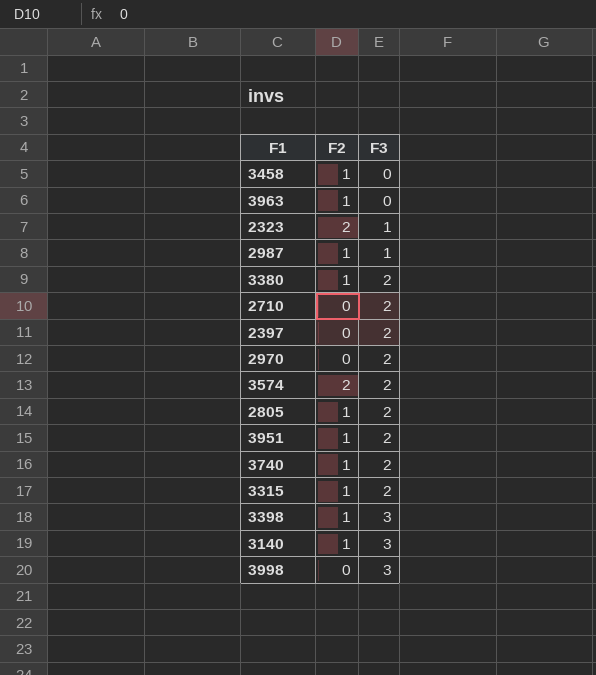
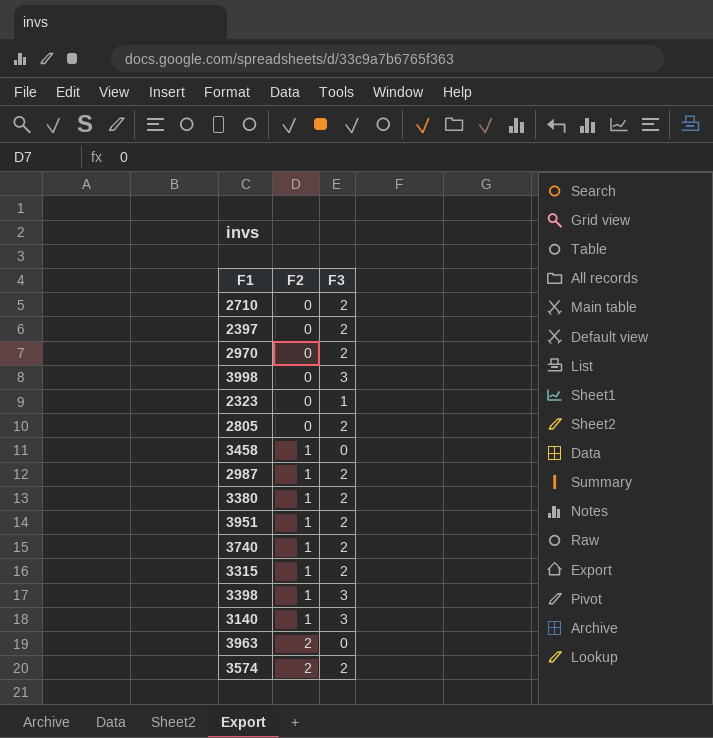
row order: F3 ascending -> F2 ascending
2323 | F2: 2 -> 0
2805 | F2: 1 -> 0
2987 | F3: 1 -> 2
3963 | F2: 1 -> 2

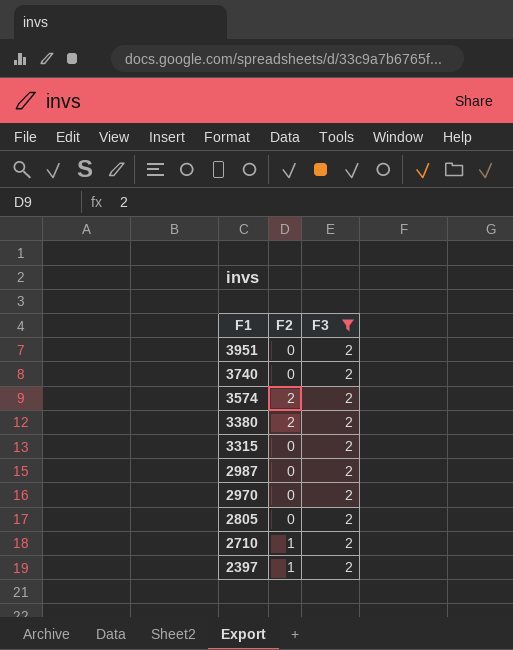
filter: none -> F3 = 2
row order: F2 ascending -> F1 descending
3951 | F2: 1 -> 0
3740 | F2: 1 -> 0
3380 | F2: 1 -> 2
3315 | F2: 1 -> 0
2987 | F2: 1 -> 0
2710 | F2: 0 -> 1
2397 | F2: 0 -> 1

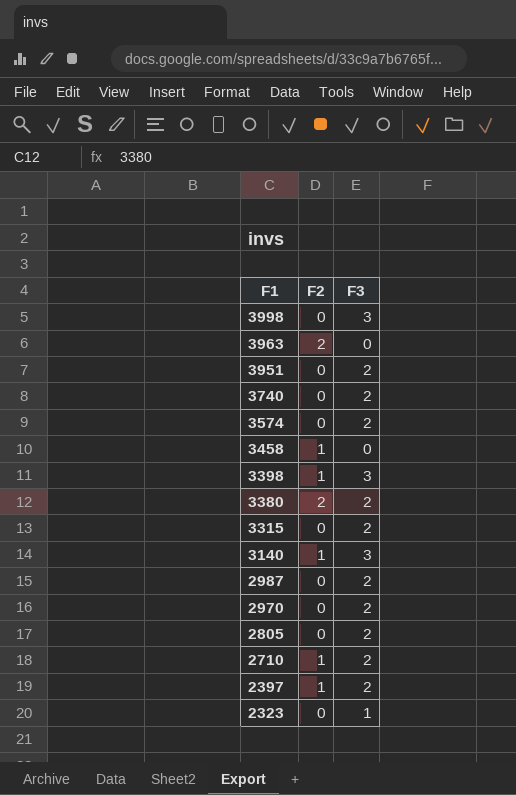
filter: F3 = 2 -> none
3574 | F2: 2 -> 0

